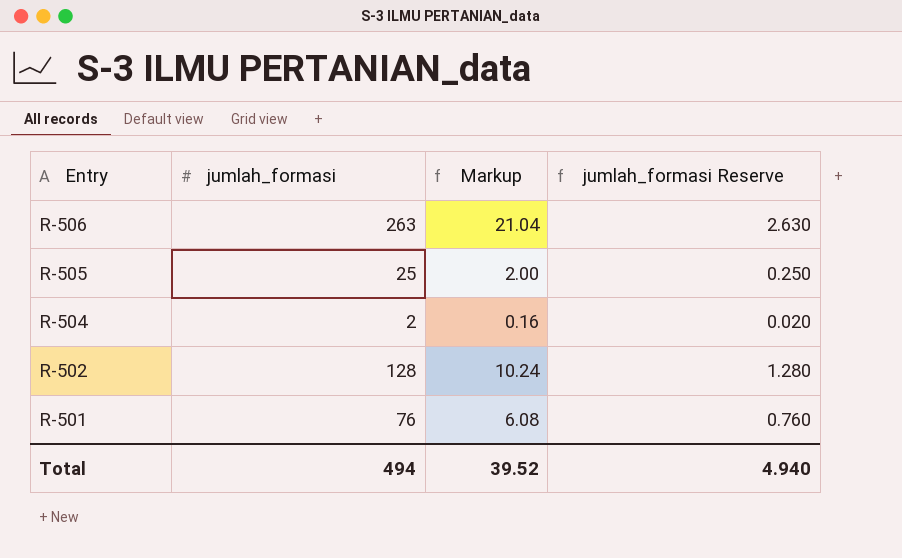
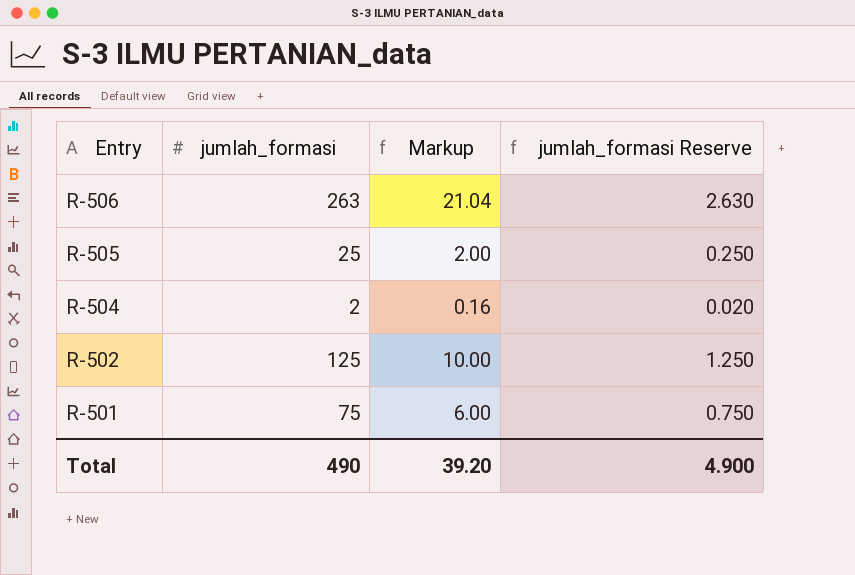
R-502 | jumlah_formasi: 128 -> 125
R-502 | Markup: 10.24 -> 10.00
R-502 | jumlah_formasi Reserve: 1.280 -> 1.250
R-501 | jumlah_formasi: 76 -> 75
R-501 | Markup: 6.08 -> 6.00
R-501 | jumlah_formasi Reserve: 0.760 -> 0.750
Total | jumlah_formasi: 494 -> 490
Total | Markup: 39.52 -> 39.20
Total | jumlah_formasi Reserve: 4.940 -> 4.900

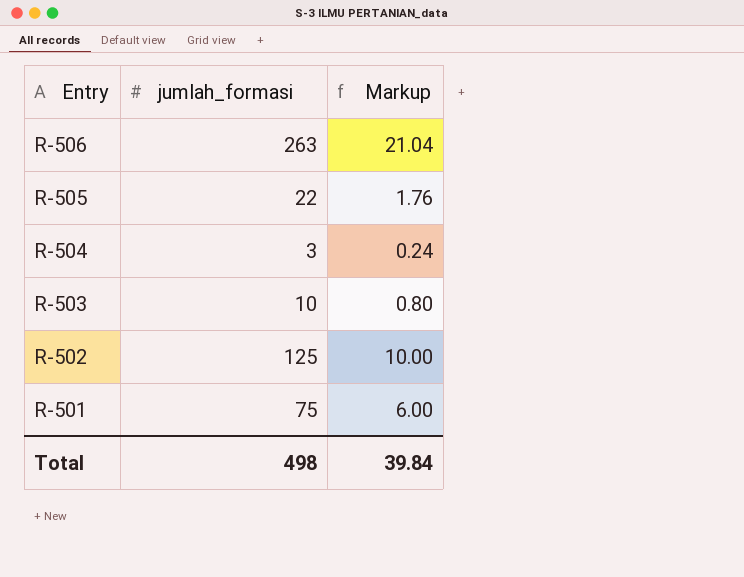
column jumlah_formasi Reserve | formula: [jumlah_formasi] * 0.01 -> none
R-505 | jumlah_formasi: 25 -> 22
R-505 | Markup: 2.00 -> 1.76
R-504 | jumlah_formasi: 2 -> 3
R-504 | Markup: 0.16 -> 0.24
row R-503: none -> 10 | 0.80
Total | jumlah_formasi: 490 -> 498
Total | Markup: 39.20 -> 39.84

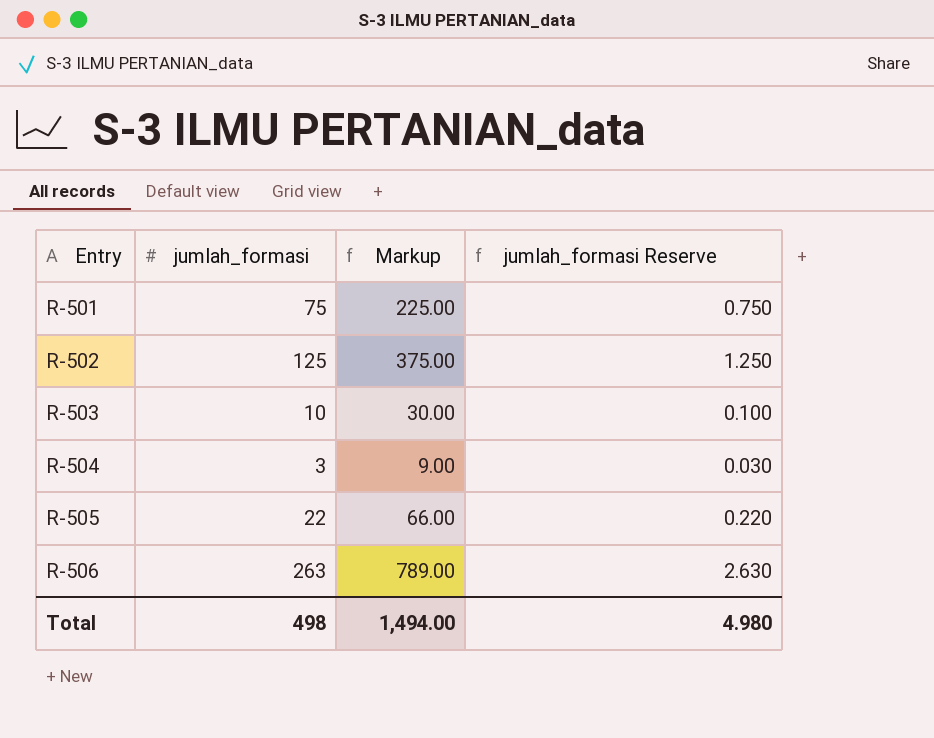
row order: Entry descending -> Entry ascending
column Markup | formula: [jumlah_formasi] * 0.08 -> [jumlah_formasi] * 3
column jumlah_formasi Reserve | formula: none -> [jumlah_formasi] * 0.01
Total | Markup: 39.84 -> 1,494.00

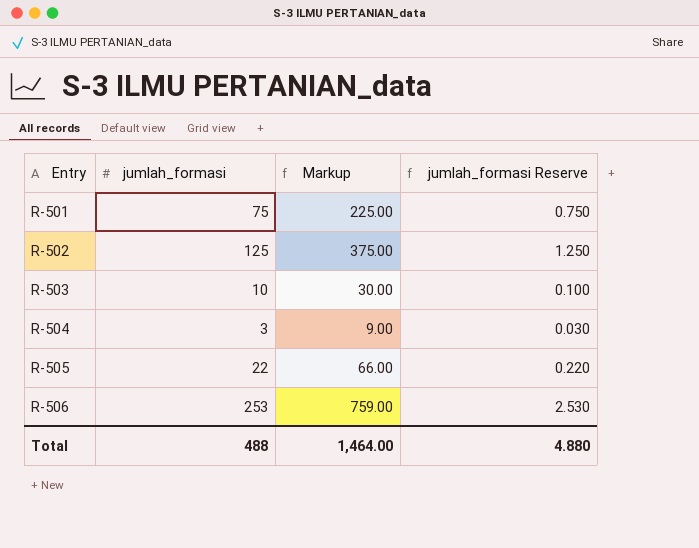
R-506 | jumlah_formasi: 263 -> 253
R-506 | Markup: 789.00 -> 759.00
R-506 | jumlah_formasi Reserve: 2.630 -> 2.530
Total | jumlah_formasi: 498 -> 488
Total | Markup: 1,494.00 -> 1,464.00
Total | jumlah_formasi Reserve: 4.980 -> 4.880

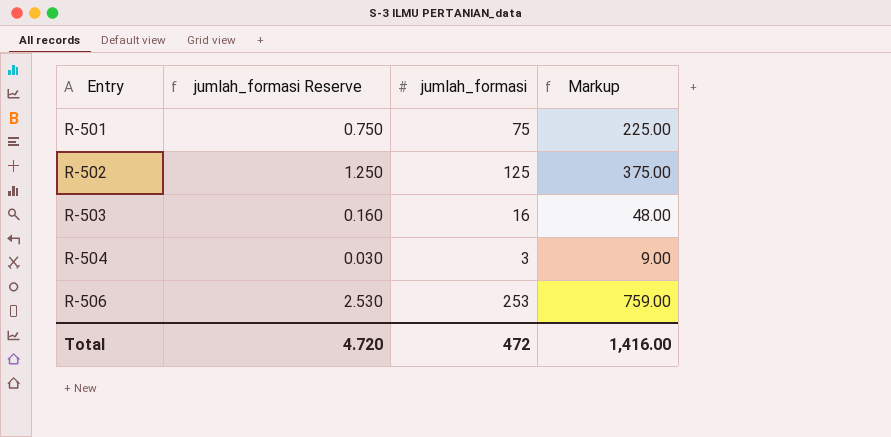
column jumlah_formasi Reserve | position: 4 -> 2
row R-505: 22 | 66.00 | 0.220 -> none
R-503 | jumlah_formasi Reserve: 0.100 -> 0.160
R-503 | jumlah_formasi: 10 -> 16
R-503 | Markup: 30.00 -> 48.00
Total | jumlah_formasi Reserve: 4.880 -> 4.720
Total | jumlah_formasi: 488 -> 472
Total | Markup: 1,464.00 -> 1,416.00

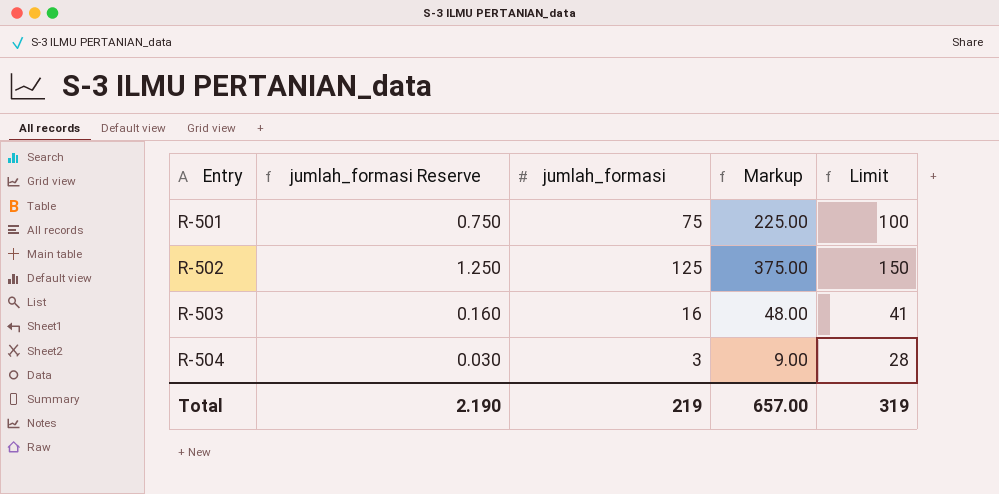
column Limit | formula: none -> [jumlah_formasi] + 25
row R-506: 2.530 | 253 | 759.00 -> none
Total | jumlah_formasi Reserve: 4.720 -> 2.190
Total | jumlah_formasi: 472 -> 219
Total | Markup: 1,416.00 -> 657.00

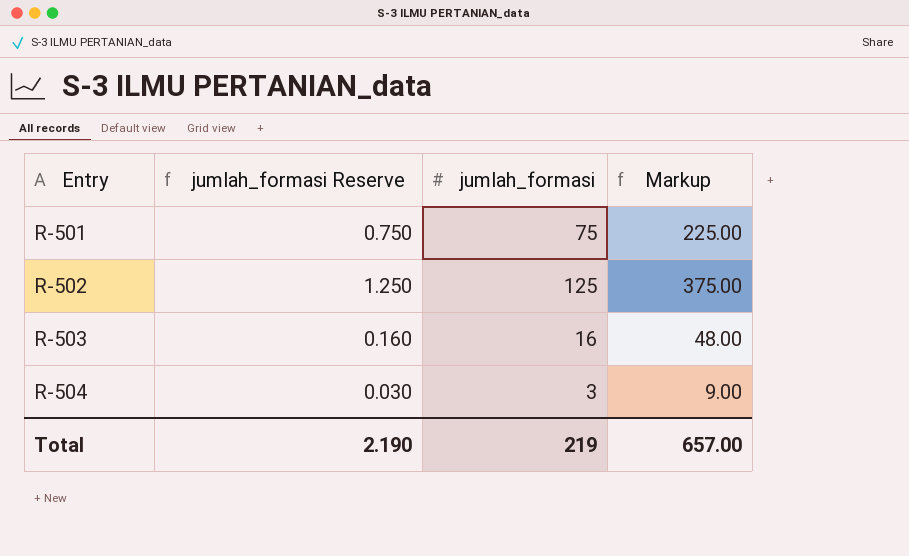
column Limit | formula: [jumlah_formasi] + 25 -> none

